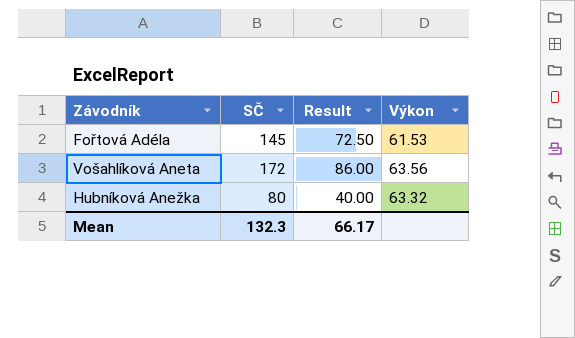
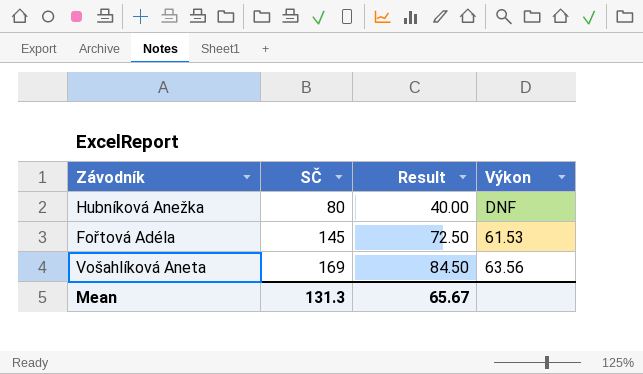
row order: none -> SČ ascending
Hubníková Anežka | Výkon: 63.32 -> DNF
Vošahlíková Aneta | SČ: 172 -> 169
Vošahlíková Aneta | Result: 86.00 -> 84.50
Mean | SČ: 132.3 -> 131.3
Mean | Result: 66.17 -> 65.67

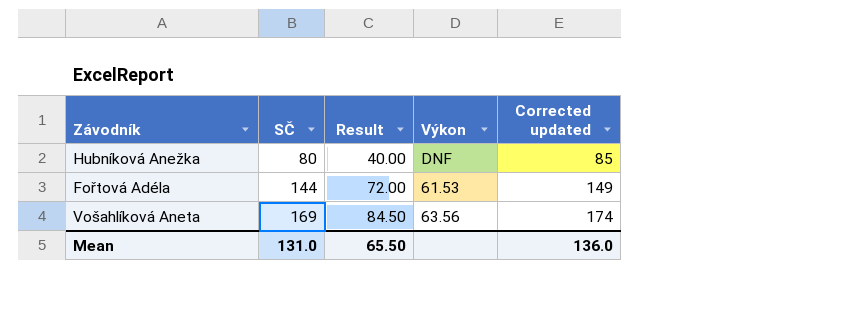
column Corrected updated | formula: none -> [SČ] + 5
Fořtová Adéla | SČ: 145 -> 144
Fořtová Adéla | Result: 72.50 -> 72.00
Mean | SČ: 131.3 -> 131.0
Mean | Result: 65.67 -> 65.50

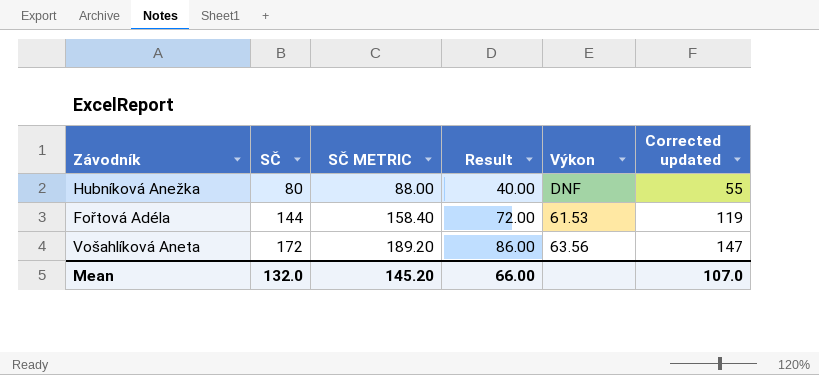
column SČ METRIC | formula: none -> [SČ] * 1.1
column Corrected updated | formula: [SČ] + 5 -> [SČ] - 25
Vošahlíková Aneta | SČ: 169 -> 172
Vošahlíková Aneta | Result: 84.50 -> 86.00
Mean | SČ: 131.0 -> 132.0
Mean | Result: 65.50 -> 66.00
Mean | Corrected updated: 136.0 -> 107.0

